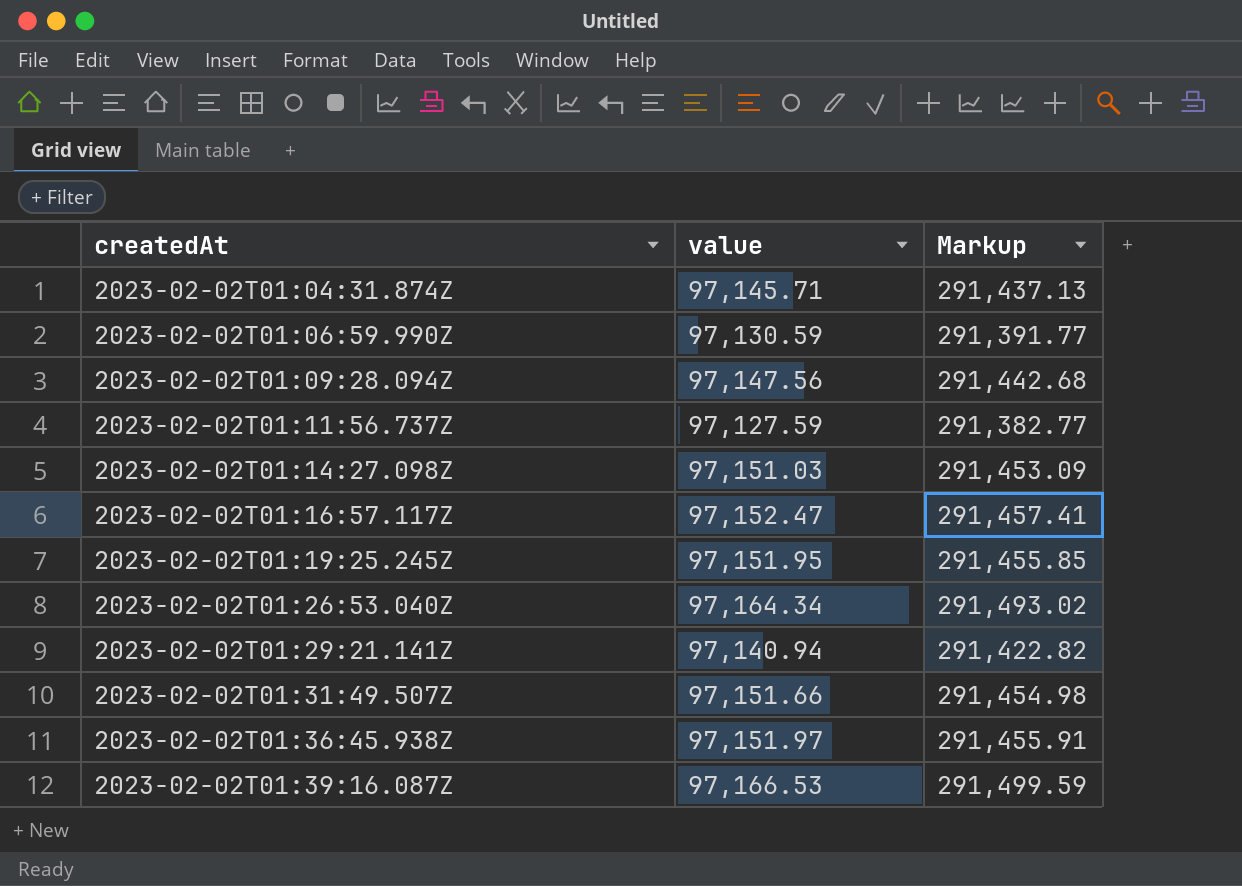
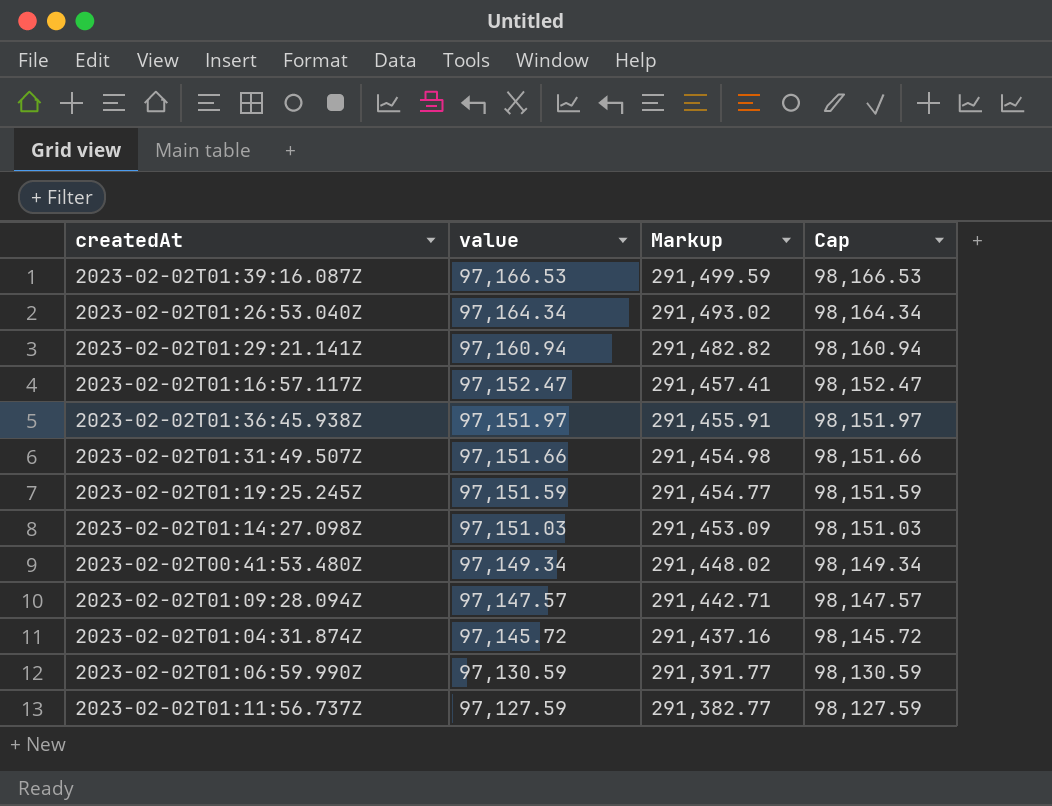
row order: createdAt ascending -> value descending
column Cap | formula: none -> [value] + 1000
2023-02-02T01:29:21.141Z | value: 97,140.94 -> 97,160.94
2023-02-02T01:29:21.141Z | Markup: 291,422.82 -> 291,482.82
2023-02-02T01:19:25.245Z | value: 97,151.95 -> 97,151.59
2023-02-02T01:19:25.245Z | Markup: 291,455.85 -> 291,454.77
row 2023-02-02T00:41:53.480Z: none -> 97,149.34 | 291,448.02 | 98,149.34
2023-02-02T01:09:28.094Z | value: 97,147.56 -> 97,147.57
2023-02-02T01:09:28.094Z | Markup: 291,442.68 -> 291,442.71
2023-02-02T01:04:31.874Z | value: 97,145.71 -> 97,145.72
2023-02-02T01:04:31.874Z | Markup: 291,437.13 -> 291,437.16

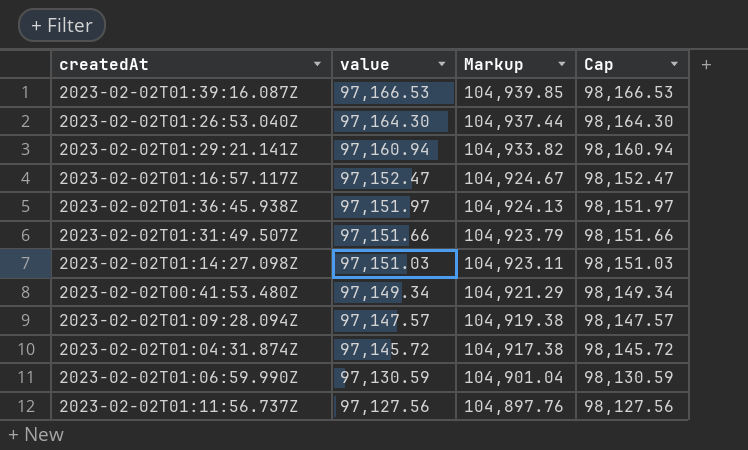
column Markup | formula: [value] * 3 -> [value] * 1.08
row 2023-02-02T01:19:25.245Z: 97,151.59 | 291,454.77 | 98,151.59 -> none
2023-02-02T01:26:53.040Z | value: 97,164.34 -> 97,164.30
2023-02-02T01:26:53.040Z | Cap: 98,164.34 -> 98,164.30
2023-02-02T01:11:56.737Z | value: 97,127.59 -> 97,127.56
2023-02-02T01:11:56.737Z | Cap: 98,127.59 -> 98,127.56

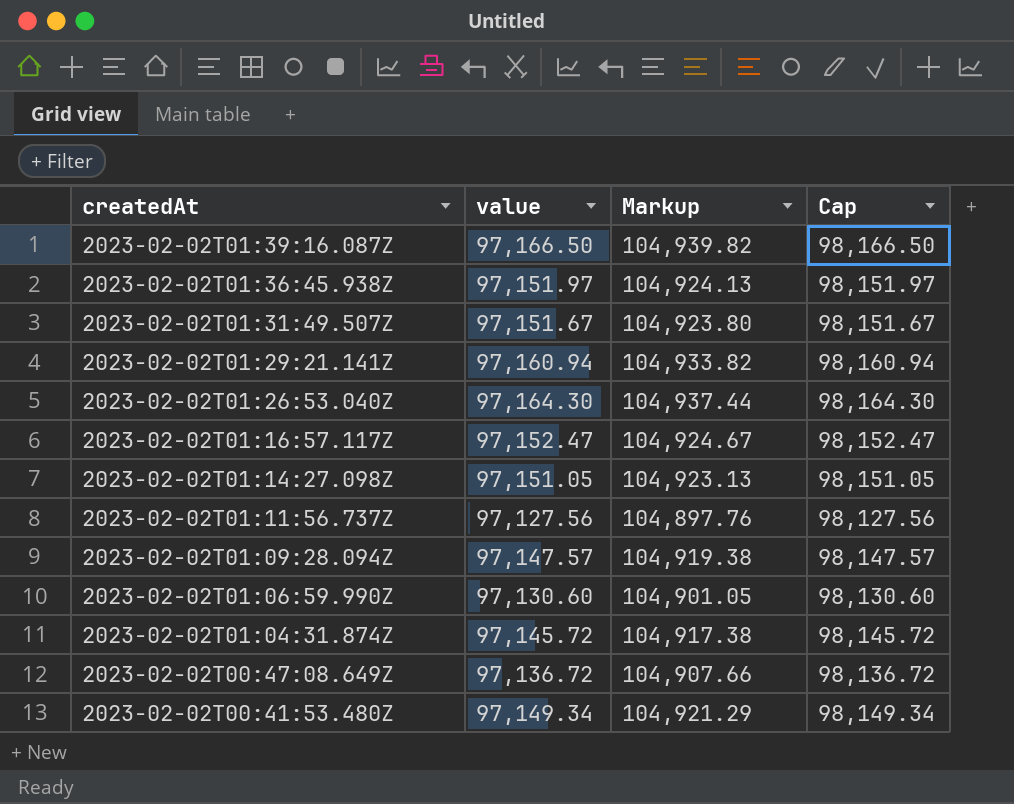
row order: value descending -> createdAt descending
2023-02-02T01:39:16.087Z | value: 97,166.53 -> 97,166.50
2023-02-02T01:39:16.087Z | Markup: 104,939.85 -> 104,939.82
2023-02-02T01:39:16.087Z | Cap: 98,166.53 -> 98,166.50
2023-02-02T01:31:49.507Z | value: 97,151.66 -> 97,151.67
2023-02-02T01:31:49.507Z | Markup: 104,923.79 -> 104,923.80
2023-02-02T01:31:49.507Z | Cap: 98,151.66 -> 98,151.67
2023-02-02T01:14:27.098Z | value: 97,151.03 -> 97,151.05
2023-02-02T01:14:27.098Z | Markup: 104,923.11 -> 104,923.13
2023-02-02T01:14:27.098Z | Cap: 98,151.03 -> 98,151.05
2023-02-02T01:06:59.990Z | value: 97,130.59 -> 97,130.60
2023-02-02T01:06:59.990Z | Markup: 104,901.04 -> 104,901.05
2023-02-02T01:06:59.990Z | Cap: 98,130.59 -> 98,130.60
row 2023-02-02T00:47:08.649Z: none -> 97,136.72 | 104,907.66 | 98,136.72

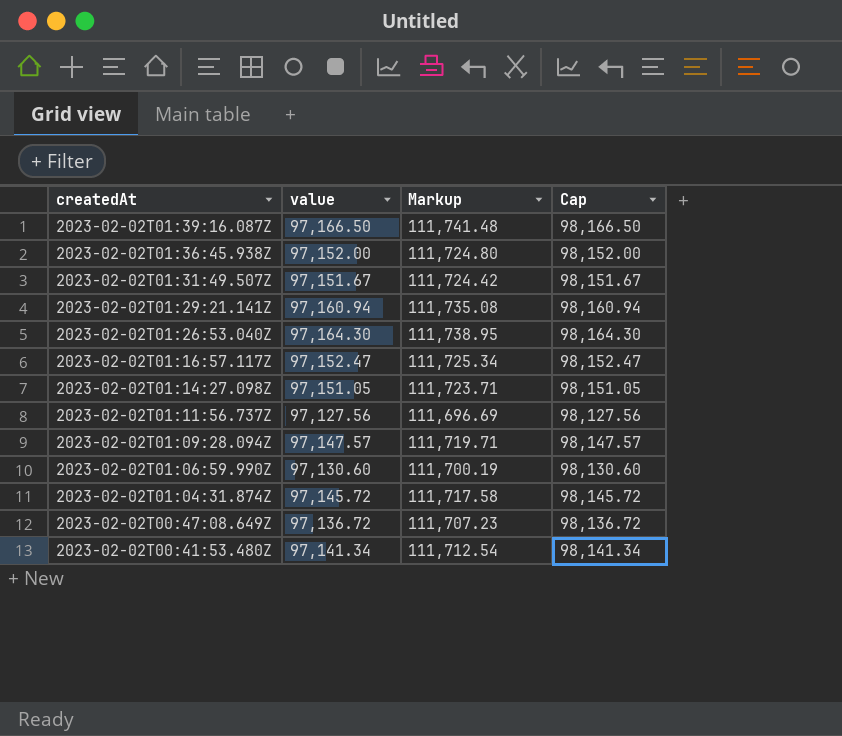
column Markup | formula: [value] * 1.08 -> [value] * 1.15
2023-02-02T01:36:45.938Z | value: 97,151.97 -> 97,152.00
2023-02-02T01:36:45.938Z | Cap: 98,151.97 -> 98,152.00
2023-02-02T00:41:53.480Z | value: 97,149.34 -> 97,141.34
2023-02-02T00:41:53.480Z | Cap: 98,149.34 -> 98,141.34

